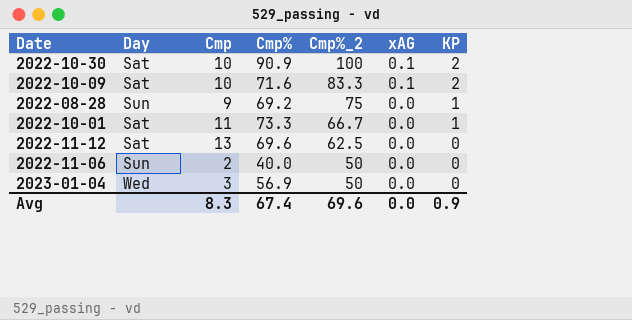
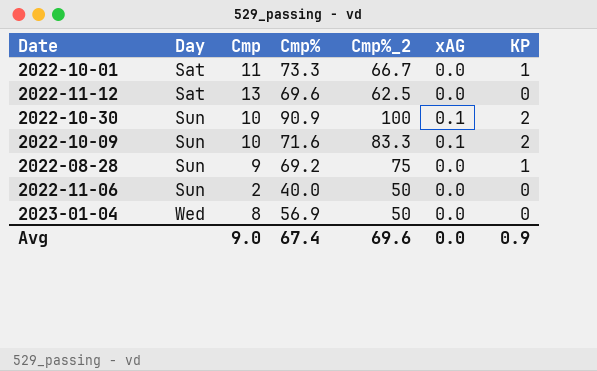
row order: Cmp%_2 descending -> Day ascending
2022-10-30 | Day: Sat -> Sun
2022-10-09 | Day: Sat -> Sun
2023-01-04 | Cmp: 3 -> 8
Avg | Cmp: 8.3 -> 9.0

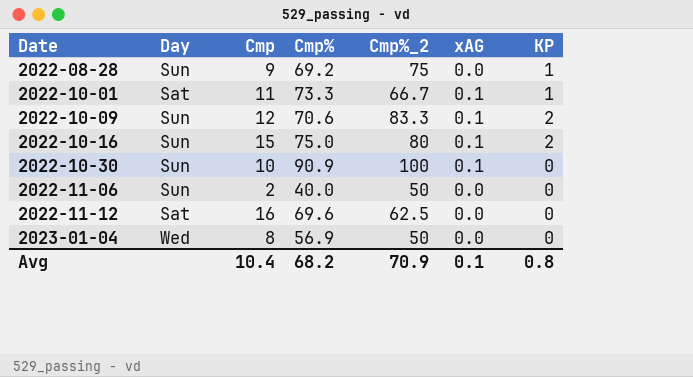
row order: Day ascending -> Date ascending
2022-10-01 | xAG: 0.0 -> 0.1
2022-10-09 | Cmp: 10 -> 12
2022-10-09 | Cmp%: 71.6 -> 70.6
row 2022-10-16: none -> Sun | 15 | 75.0 | 80 | 0.1 | 2
2022-10-30 | KP: 2 -> 0
2022-11-12 | Cmp: 13 -> 16
Avg | Cmp: 9.0 -> 10.4
Avg | Cmp%: 67.4 -> 68.2
Avg | Cmp%_2: 69.6 -> 70.9
Avg | xAG: 0.0 -> 0.1
Avg | KP: 0.9 -> 0.8

